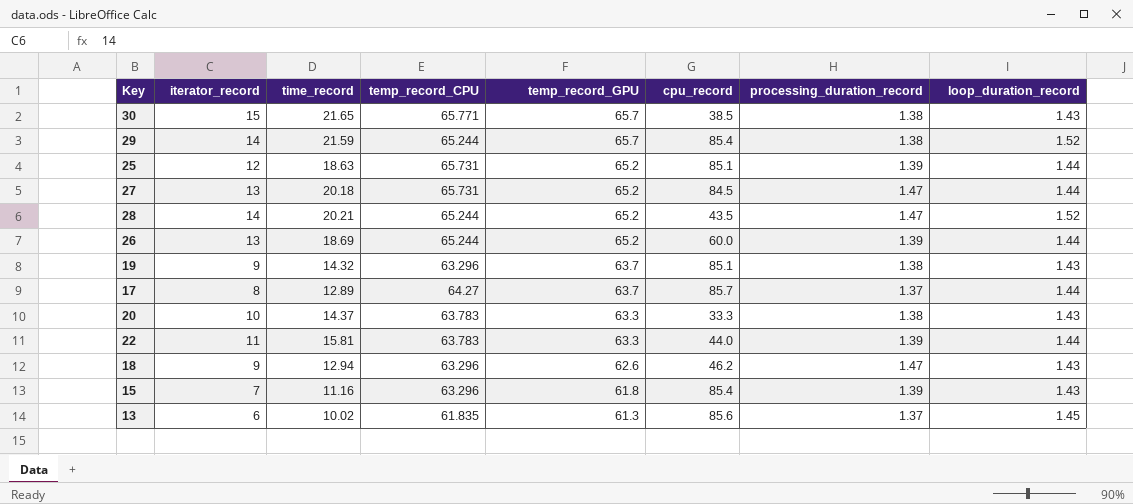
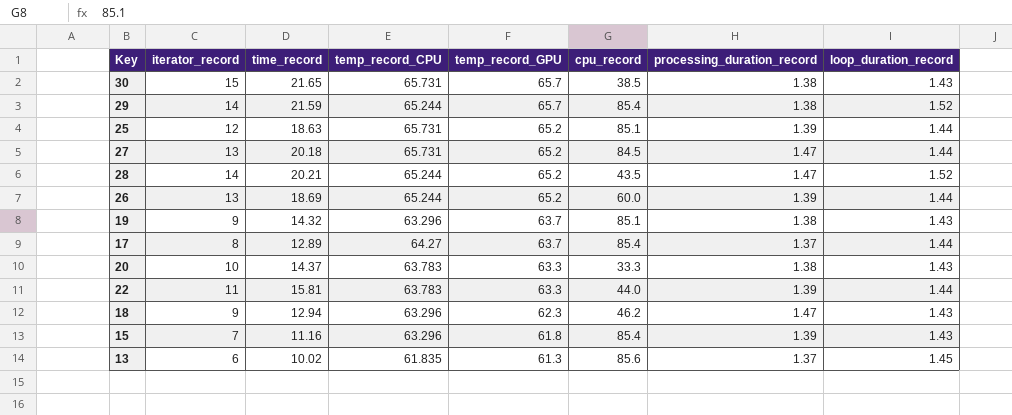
30 | temp_record_CPU: 65.771 -> 65.731
17 | cpu_record: 85.7 -> 85.4
18 | temp_record_GPU: 62.6 -> 62.3

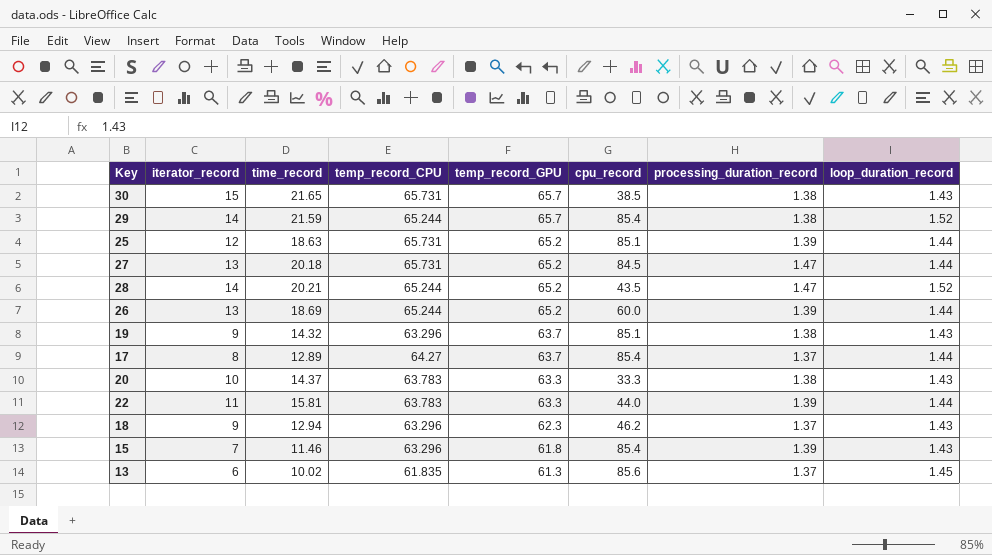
18 | processing_duration_record: 1.47 -> 1.37
15 | time_record: 11.16 -> 11.46

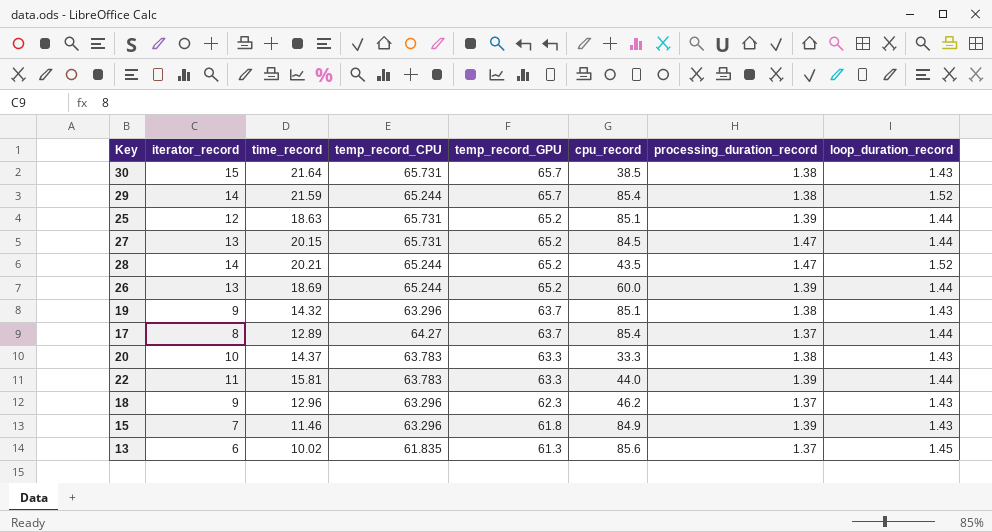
30 | time_record: 21.65 -> 21.64
27 | time_record: 20.18 -> 20.15
18 | time_record: 12.94 -> 12.96
15 | cpu_record: 85.4 -> 84.9

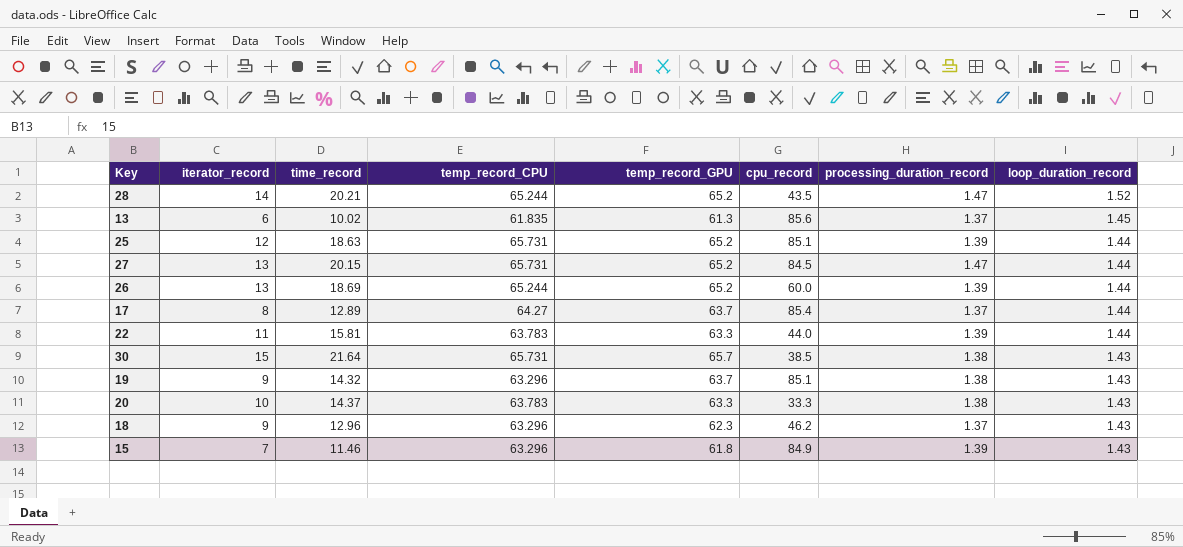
row order: temp_record_GPU descending -> loop_duration_record descending
row 29: 14 | 21.59 | 65.244 | 65.7 | 85.4 | 1.38 | 1.52 -> none

